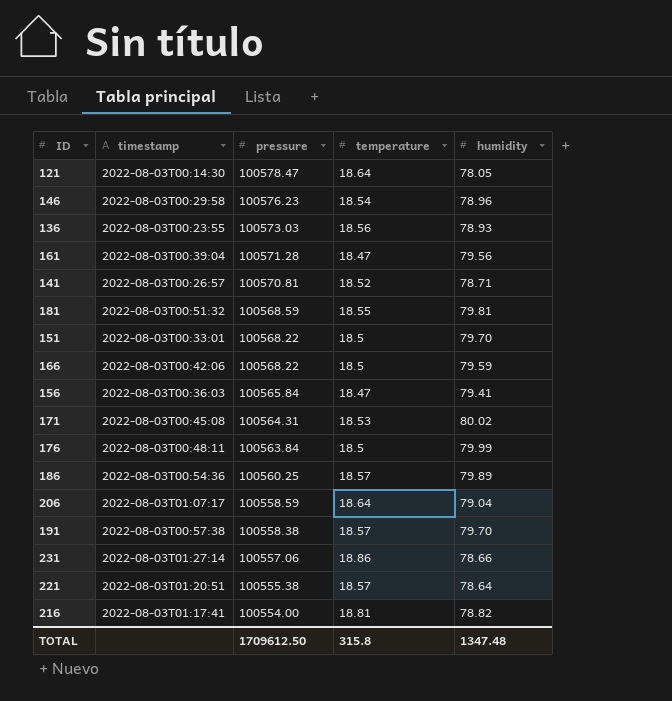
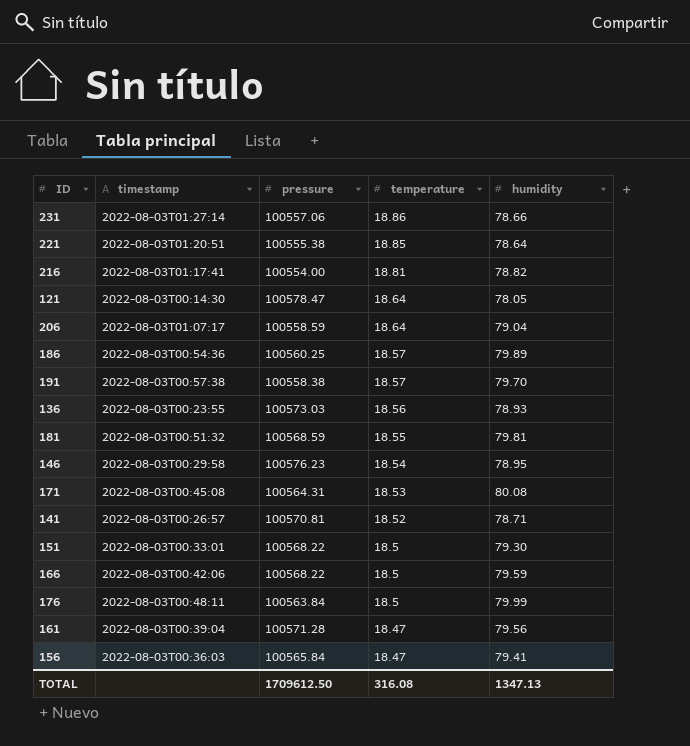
row order: pressure descending -> temperature descending
221 | temperature: 18.57 -> 18.85
146 | humidity: 78.96 -> 78.95
171 | humidity: 80.02 -> 80.08
151 | humidity: 79.70 -> 79.30
TOTAL | temperature: 315.8 -> 316.08
TOTAL | humidity: 1347.48 -> 1347.13

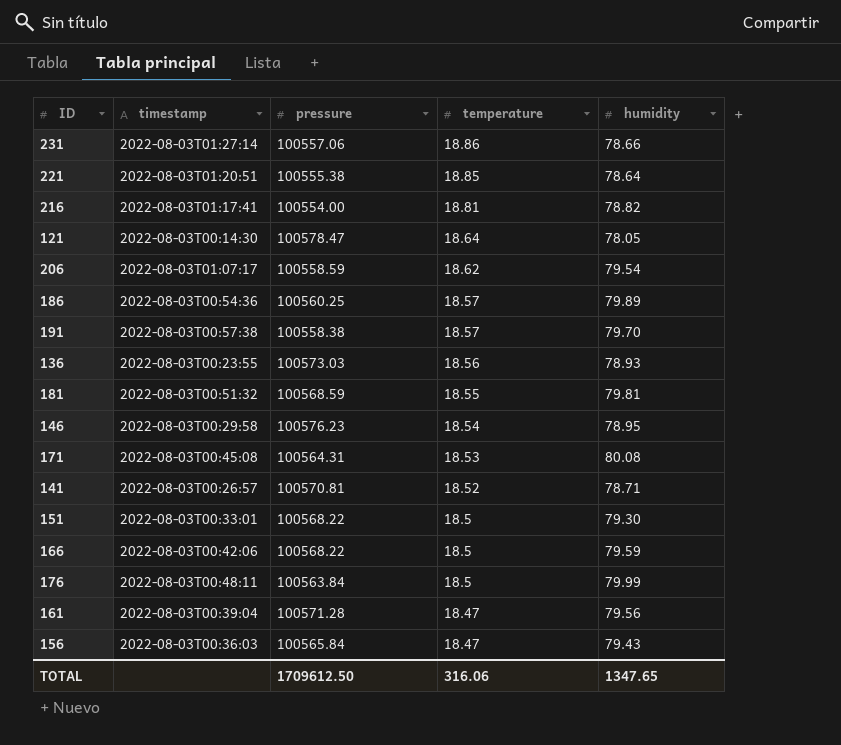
206 | temperature: 18.64 -> 18.62
206 | humidity: 79.04 -> 79.54
156 | humidity: 79.41 -> 79.43
TOTAL | temperature: 316.08 -> 316.06
TOTAL | humidity: 1347.13 -> 1347.65

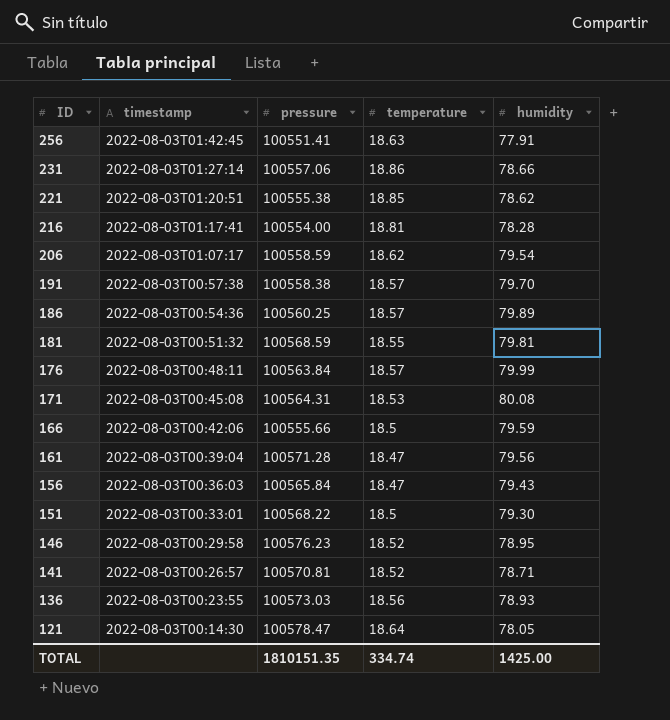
row order: temperature descending -> ID descending
row 256: none -> 2022-08-03T01:42:45 | 100551.41 | 18.63 | 77.91
221 | humidity: 78.64 -> 78.62
216 | humidity: 78.82 -> 78.28
176 | temperature: 18.5 -> 18.57
166 | pressure: 100568.22 -> 100555.66
146 | temperature: 18.54 -> 18.52
TOTAL | pressure: 1709612.50 -> 1810151.35
TOTAL | temperature: 316.06 -> 334.74
TOTAL | humidity: 1347.65 -> 1425.00

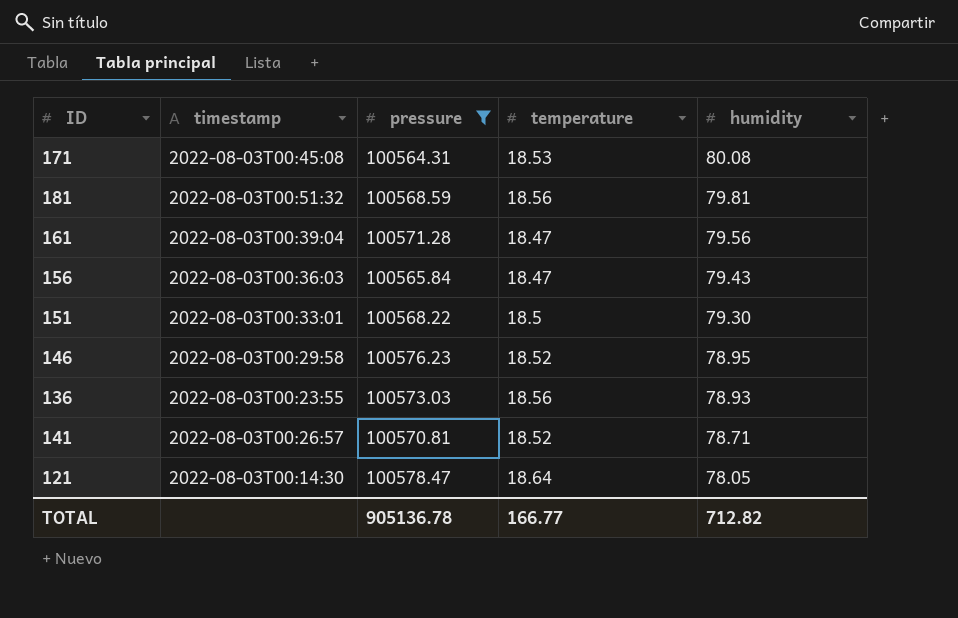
filter: none -> pressure >= 100564.31
row order: ID descending -> humidity descending
181 | temperature: 18.55 -> 18.56
TOTAL | pressure: 1810151.35 -> 905136.78
TOTAL | temperature: 334.74 -> 166.77
TOTAL | humidity: 1425.00 -> 712.82

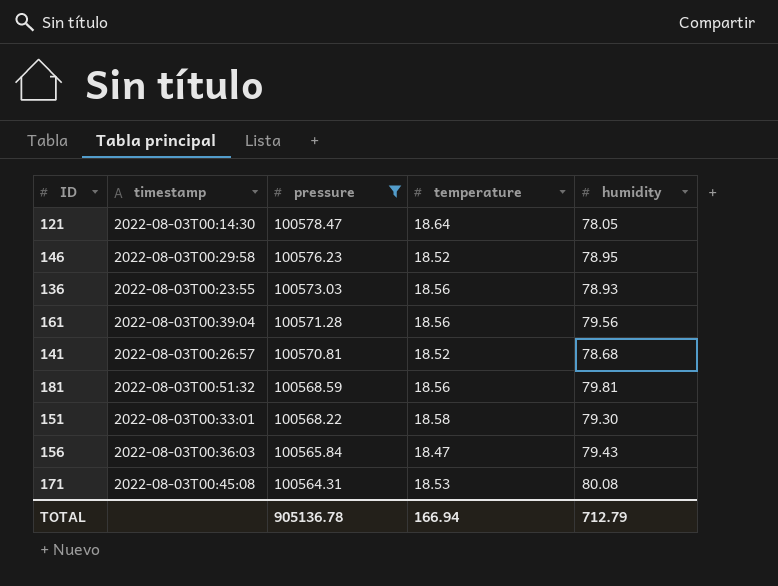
row order: humidity descending -> pressure descending
161 | temperature: 18.47 -> 18.56
141 | humidity: 78.71 -> 78.68
151 | temperature: 18.5 -> 18.58
TOTAL | temperature: 166.77 -> 166.94
TOTAL | humidity: 712.82 -> 712.79

